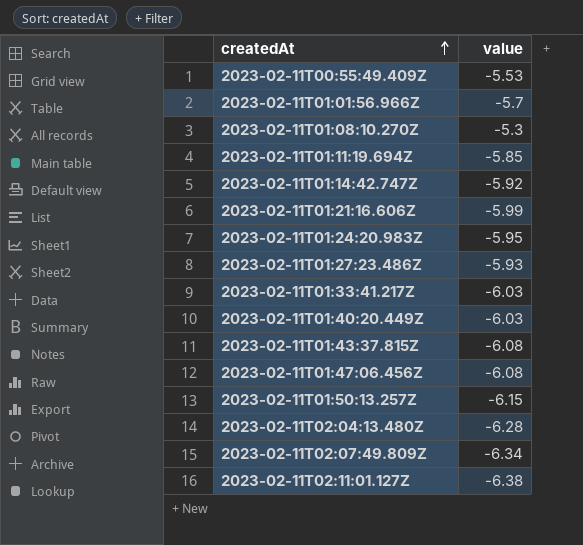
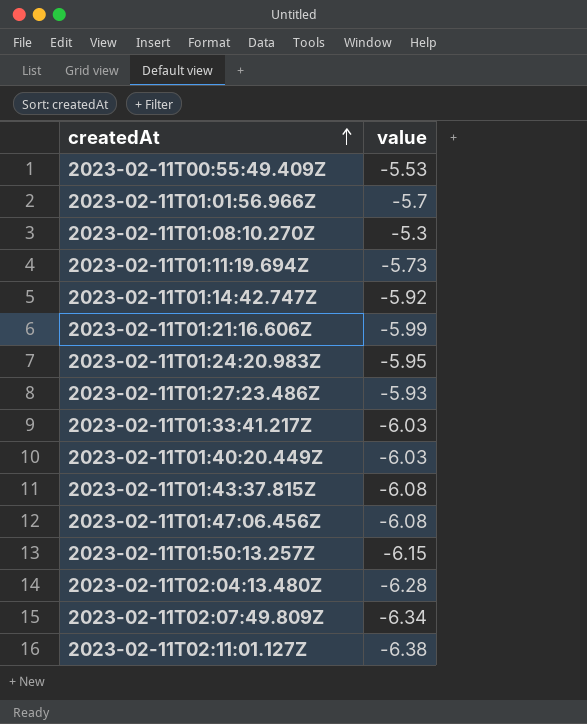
2023-02-11T01:11:19.694Z | value: -5.85 -> -5.73

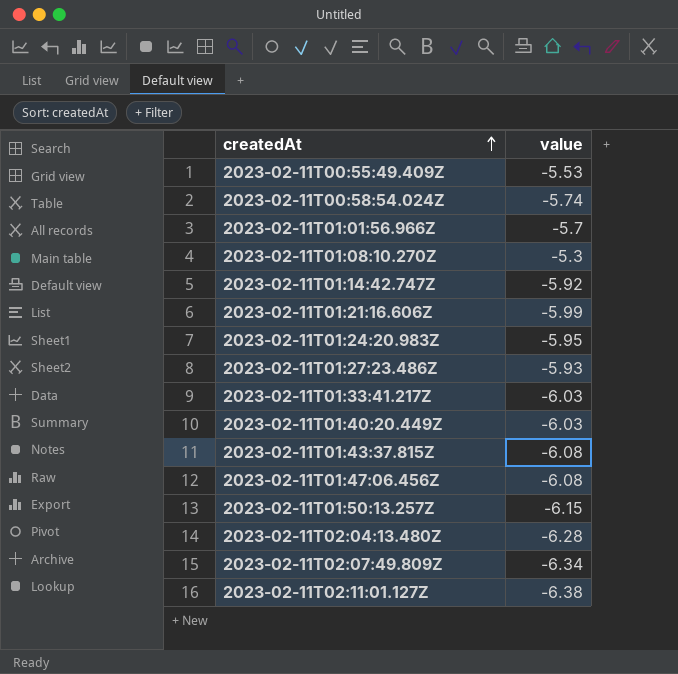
row 2023-02-11T01:11:19.694Z: -5.73 -> none
row 2023-02-11T00:58:54.024Z: none -> -5.74

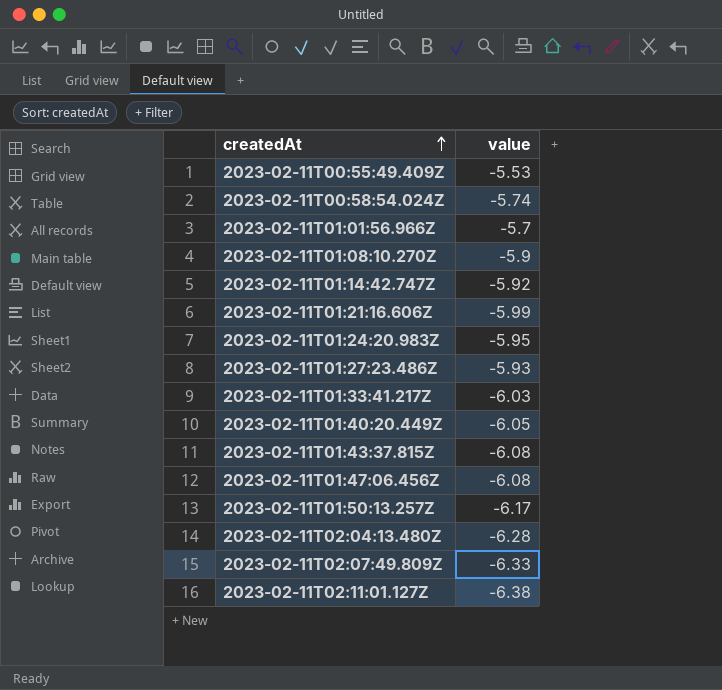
2023-02-11T01:08:10.270Z | value: -5.3 -> -5.9
2023-02-11T01:40:20.449Z | value: -6.03 -> -6.05
2023-02-11T01:50:13.257Z | value: -6.15 -> -6.17
2023-02-11T02:07:49.809Z | value: -6.34 -> -6.33

